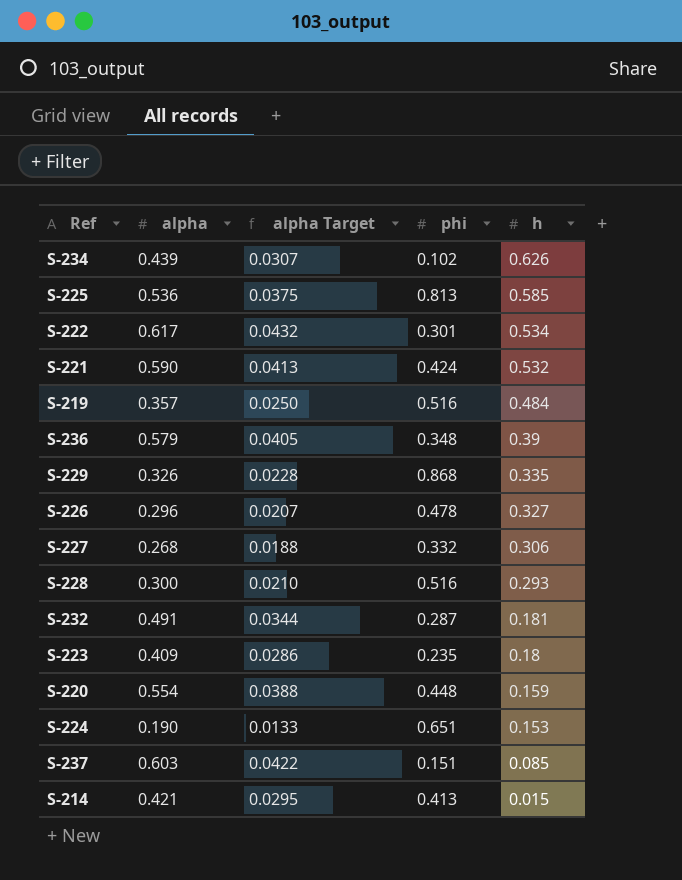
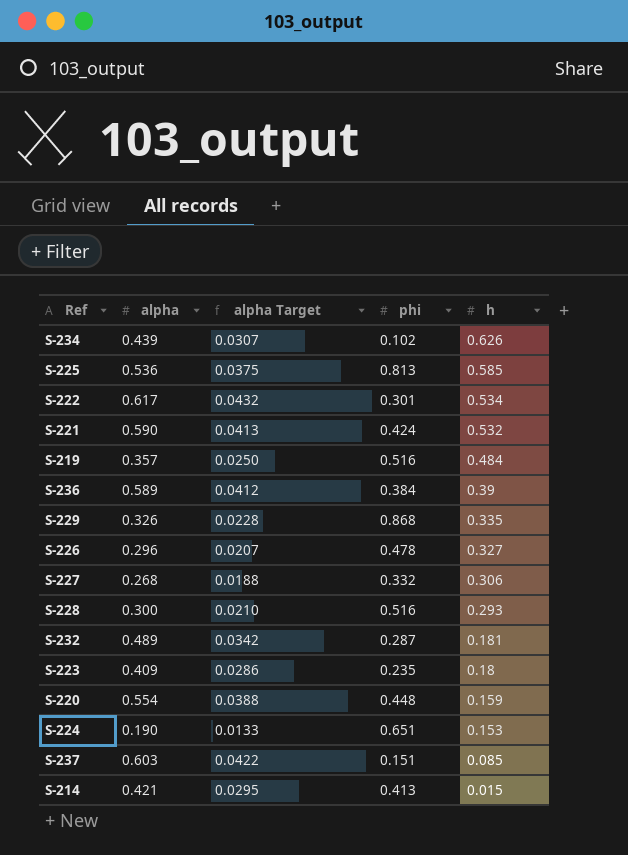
S-236 | alpha: 0.579 -> 0.589
S-236 | alpha Target: 0.0405 -> 0.0412
S-236 | phi: 0.348 -> 0.384
S-232 | alpha: 0.491 -> 0.489
S-232 | alpha Target: 0.0344 -> 0.0342

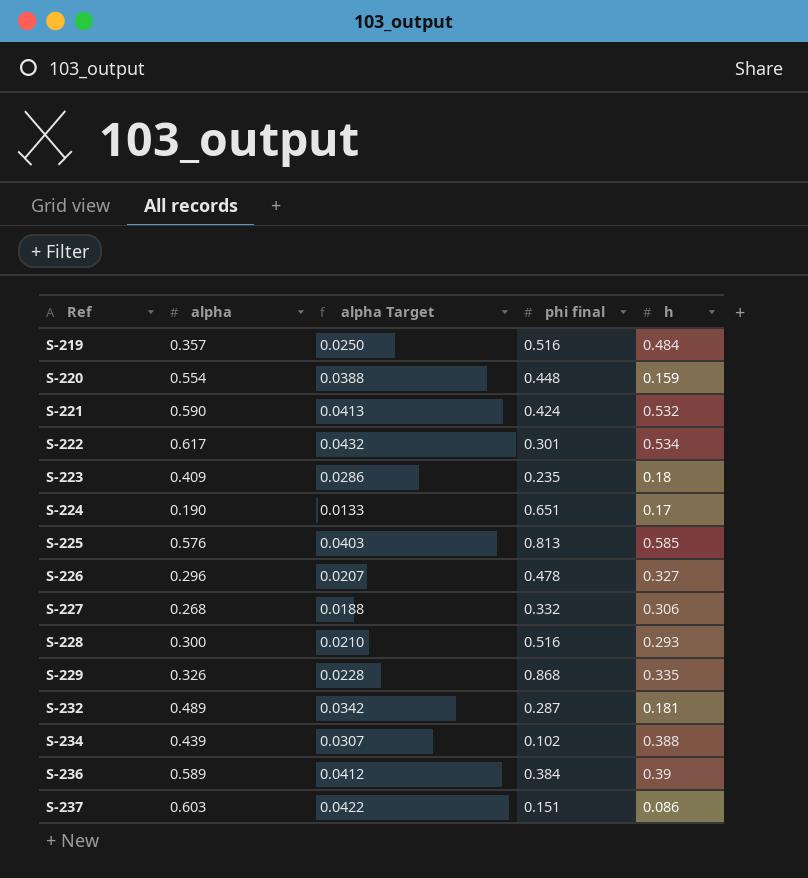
row order: h descending -> Ref ascending
column name: phi -> phi final
row S-214: 0.421 | 0.0295 | 0.413 | 0.015 -> none
S-224 | h: 0.153 -> 0.17
S-225 | alpha: 0.536 -> 0.576
S-225 | alpha Target: 0.0375 -> 0.0403
S-234 | h: 0.626 -> 0.388
S-237 | h: 0.085 -> 0.086

